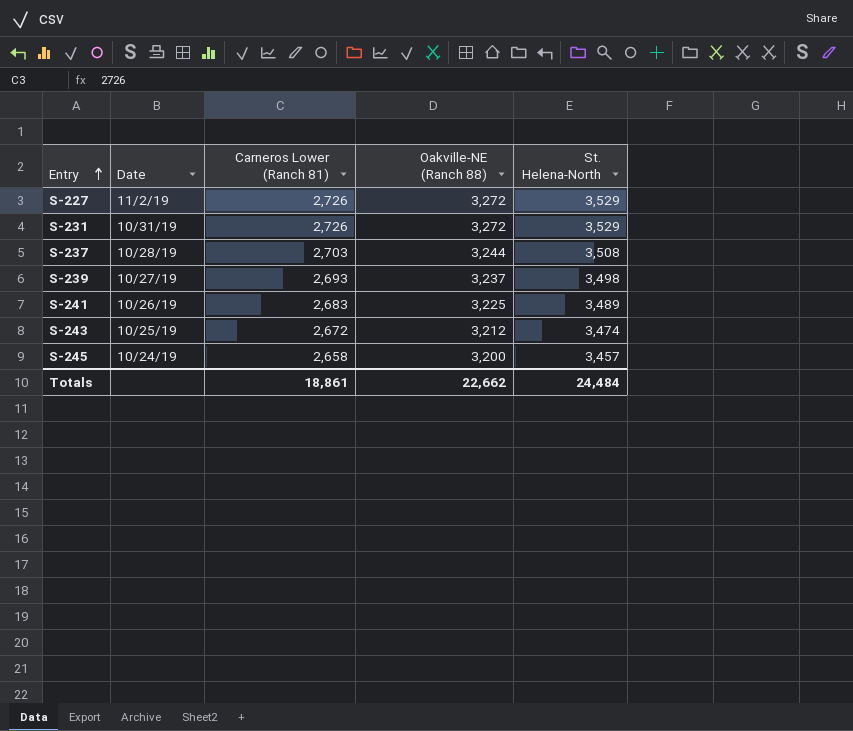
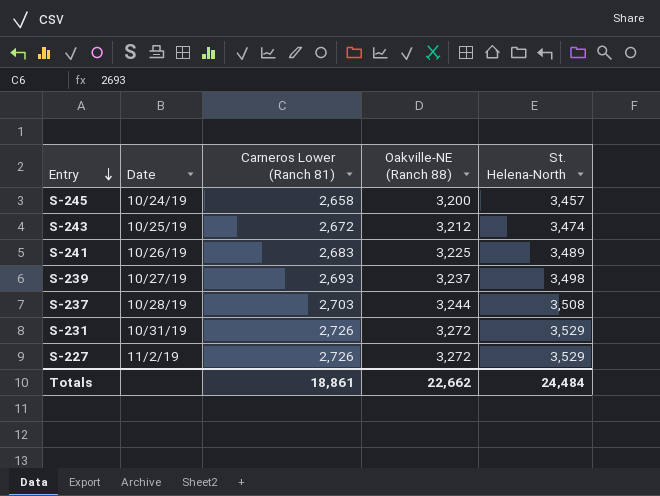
row order: Entry ascending -> Entry descending

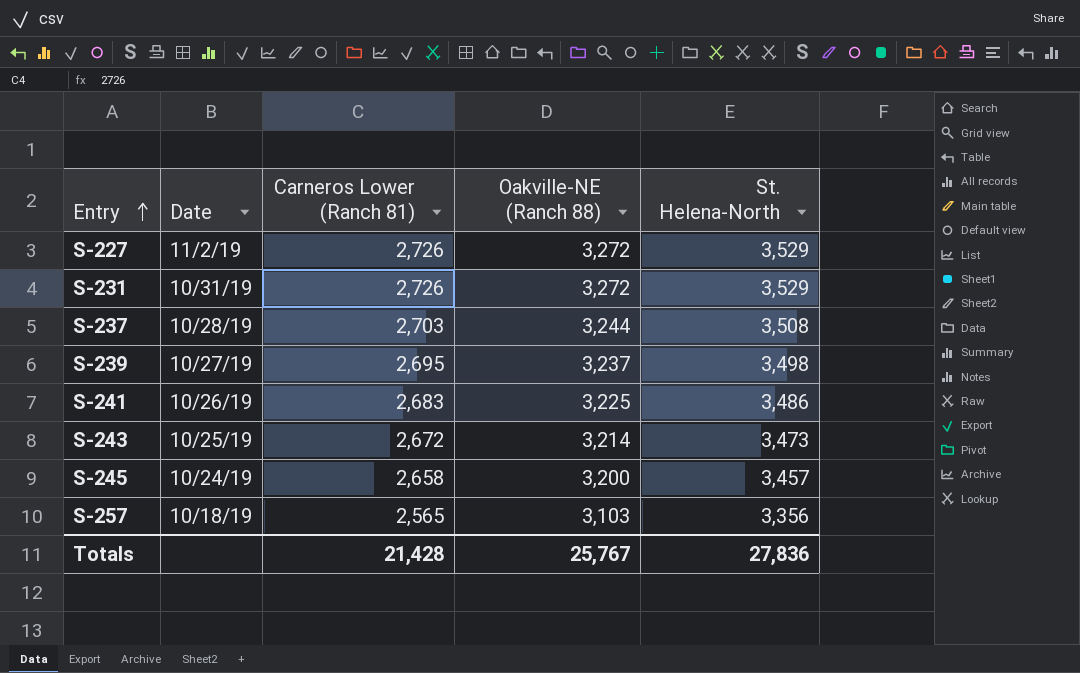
row order: Entry descending -> Entry ascending
S-239 | Carneros Lower (Ranch 81): 2,693 -> 2,695
S-241 | St. Helena-North: 3,489 -> 3,486
S-243 | Oakville-NE (Ranch 88): 3,212 -> 3,214
S-243 | St. Helena-North: 3,474 -> 3,473
row S-257: none -> 10/18/19 | 2,565 | 3,103 | 3,356
Totals | Carneros Lower (Ranch 81): 18,861 -> 21,428
Totals | Oakville-NE (Ranch 88): 22,662 -> 25,767
Totals | St. Helena-North: 24,484 -> 27,836

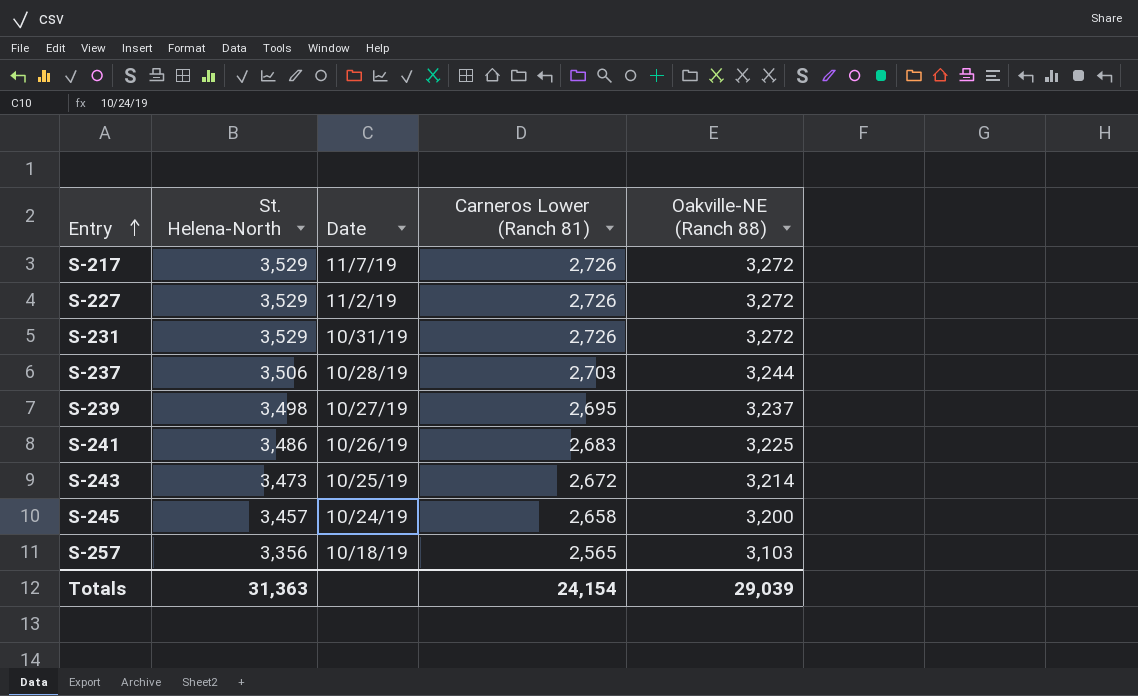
column St. Helena-North | position: 5 -> 2
row S-217: none -> 3,529 | 11/7/19 | 2,726 | 3,272
S-237 | St. Helena-North: 3,508 -> 3,506
Totals | St. Helena-North: 27,836 -> 31,363
Totals | Carneros Lower (Ranch 81): 21,428 -> 24,154
Totals | Oakville-NE (Ranch 88): 25,767 -> 29,039

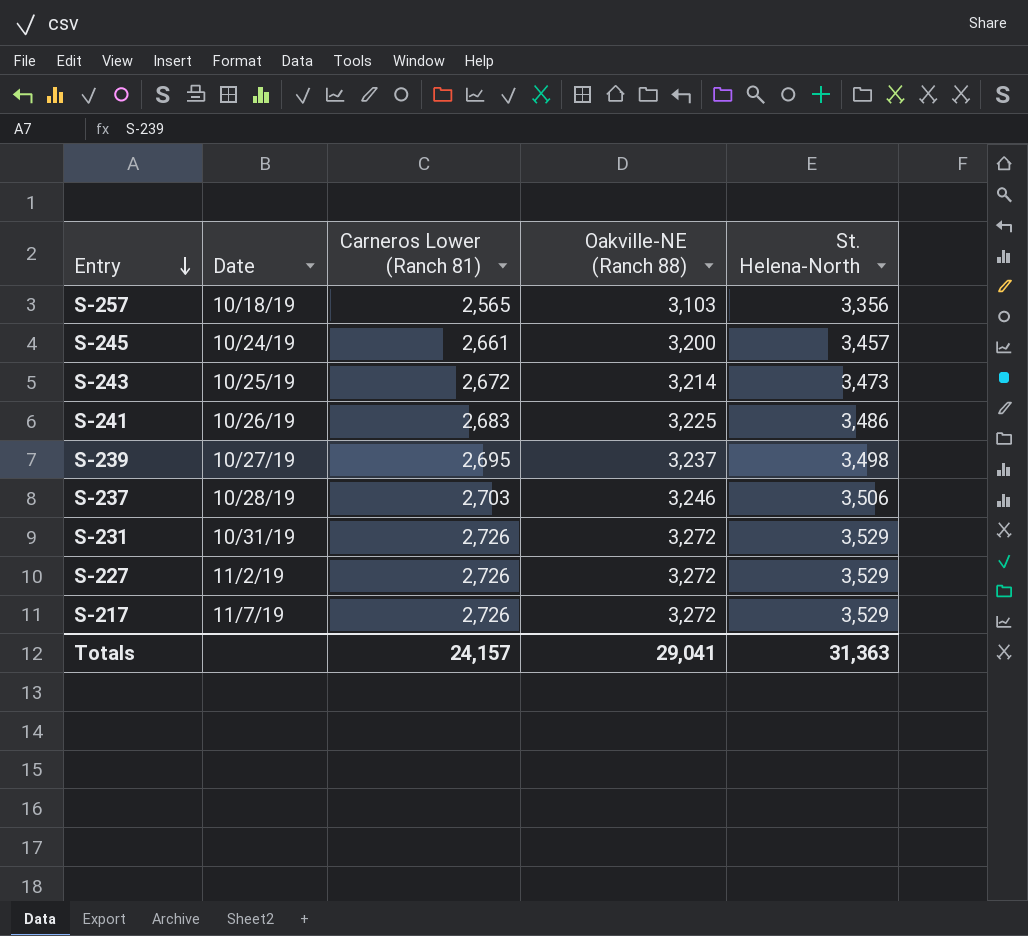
row order: Entry ascending -> Entry descending
column St. Helena-North | position: 2 -> 5
S-245 | Carneros Lower (Ranch 81): 2,658 -> 2,661
S-237 | Oakville-NE (Ranch 88): 3,244 -> 3,246
Totals | Carneros Lower (Ranch 81): 24,154 -> 24,157
Totals | Oakville-NE (Ranch 88): 29,039 -> 29,041

